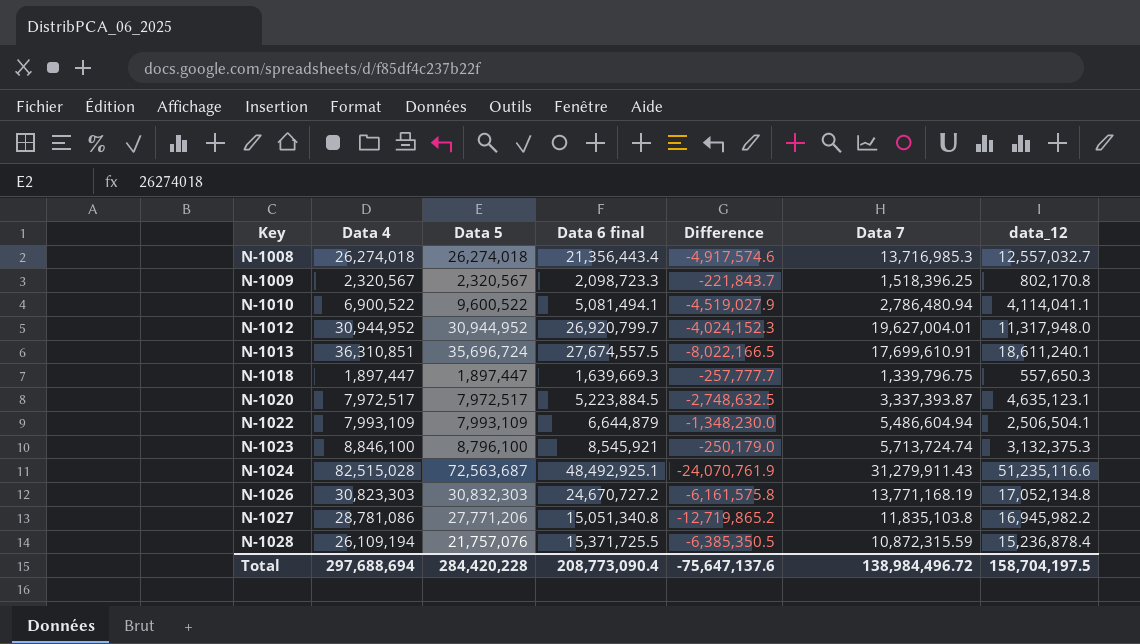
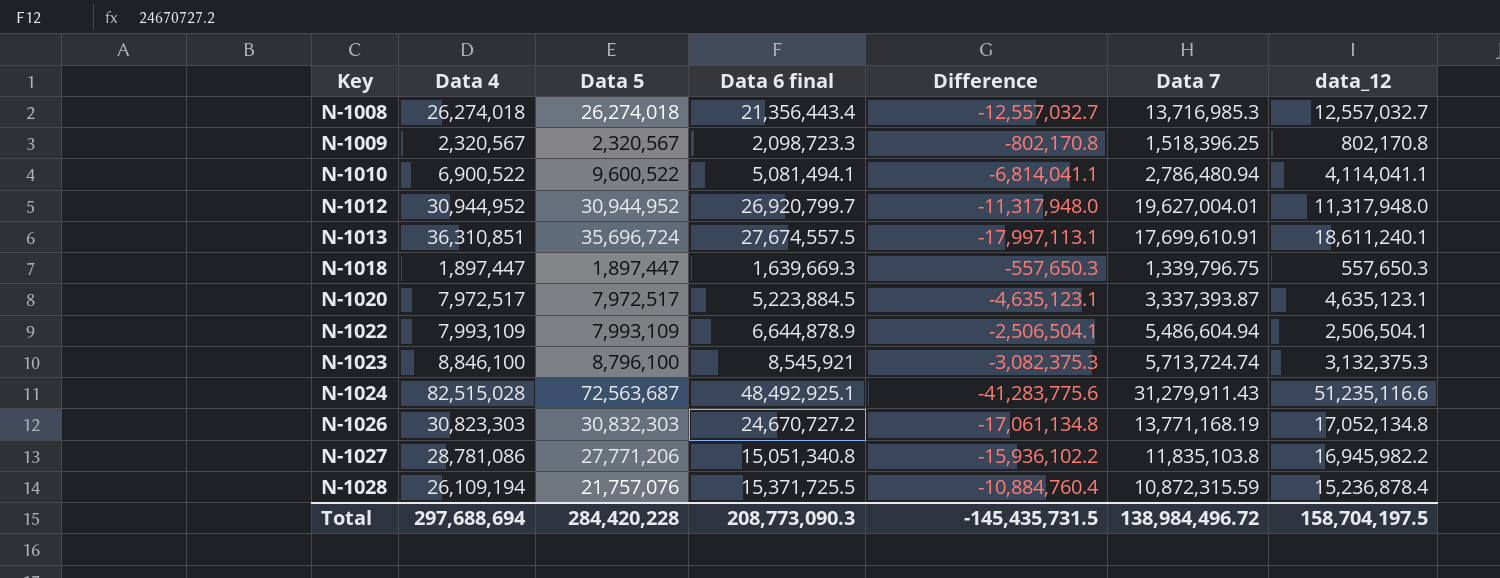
column Difference | formula: [Data 6 final] - [Data 5] -> [Data 7] - [Data 5]
N-1022 | Data 6 final: 6,644,879 -> 6,644,878.9
Total | Data 6 final: 208,773,090.4 -> 208,773,090.3
Total | Difference: -75,647,137.6 -> -145,435,731.5

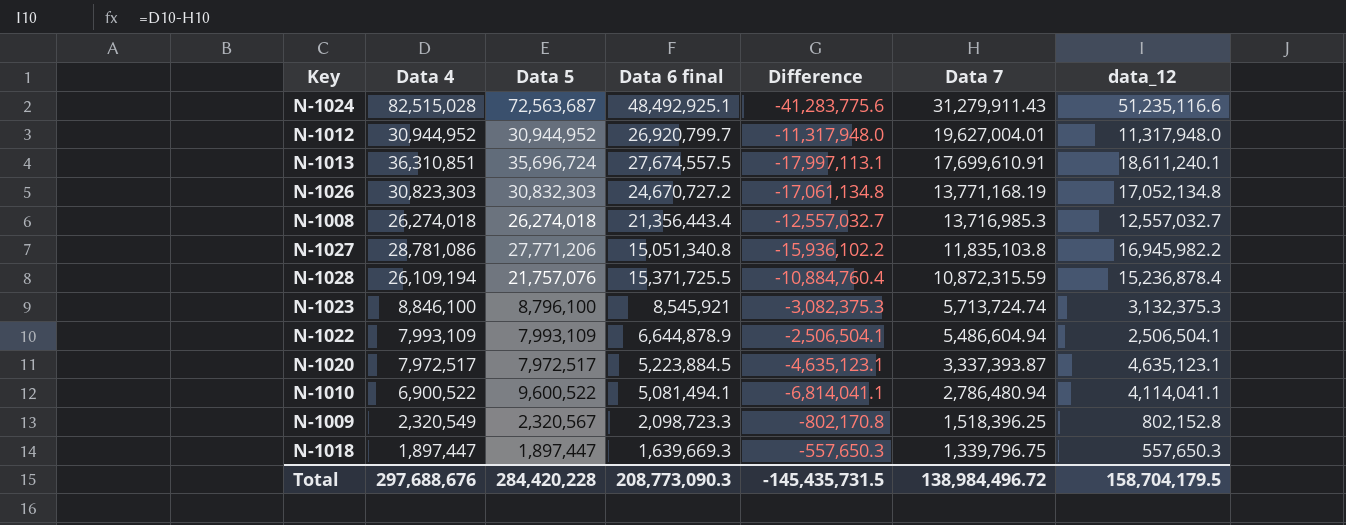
row order: Key ascending -> Data 7 descending
N-1009 | Data 4: 2,320,567 -> 2,320,549
N-1009 | data_12: 802,170.8 -> 802,152.8
Total | Data 4: 297,688,694 -> 297,688,676
Total | data_12: 158,704,197.5 -> 158,704,179.5

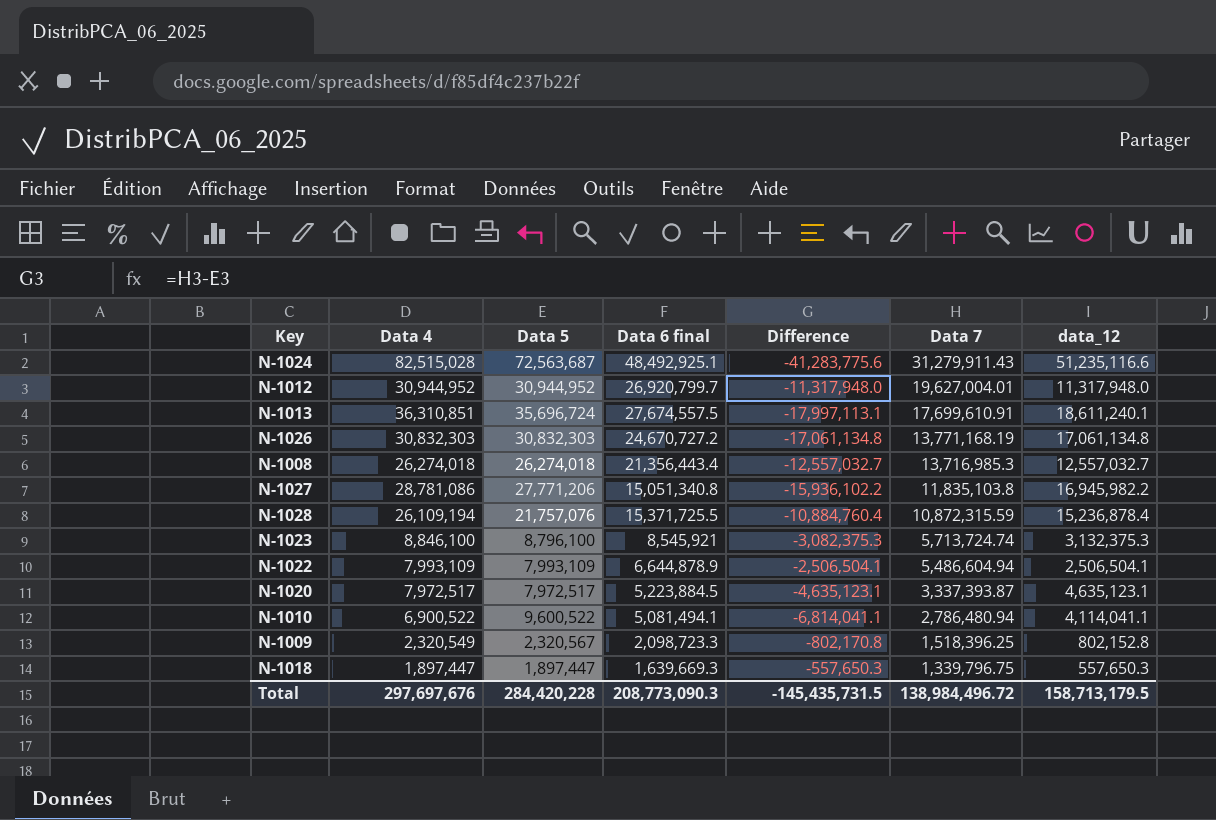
N-1026 | Data 4: 30,823,303 -> 30,832,303
N-1026 | data_12: 17,052,134.8 -> 17,061,134.8
Total | Data 4: 297,688,676 -> 297,697,676
Total | data_12: 158,704,179.5 -> 158,713,179.5

